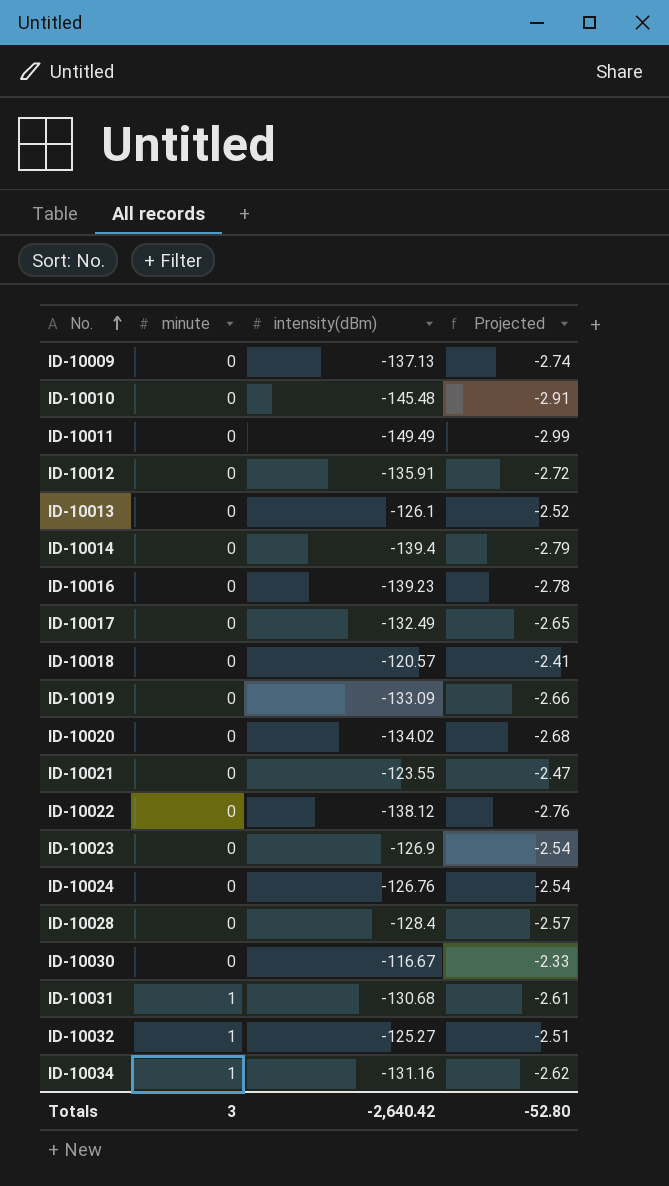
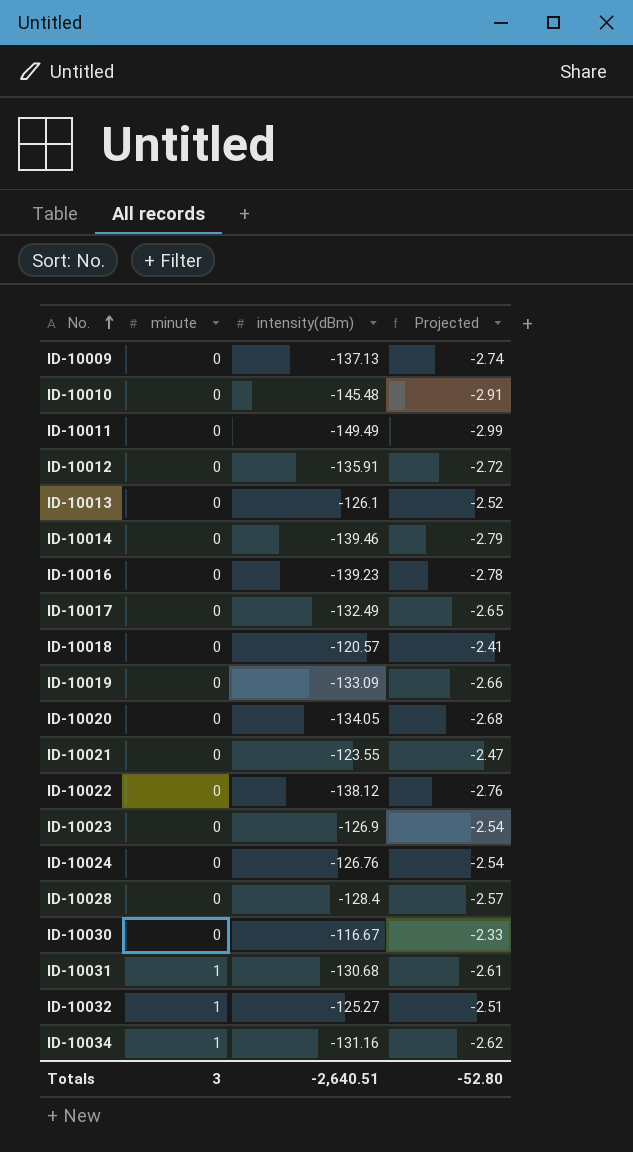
ID-10014 | intensity(dBm): -139.4 -> -139.46
ID-10020 | intensity(dBm): -134.02 -> -134.05
Totals | intensity(dBm): -2,640.42 -> -2,640.51

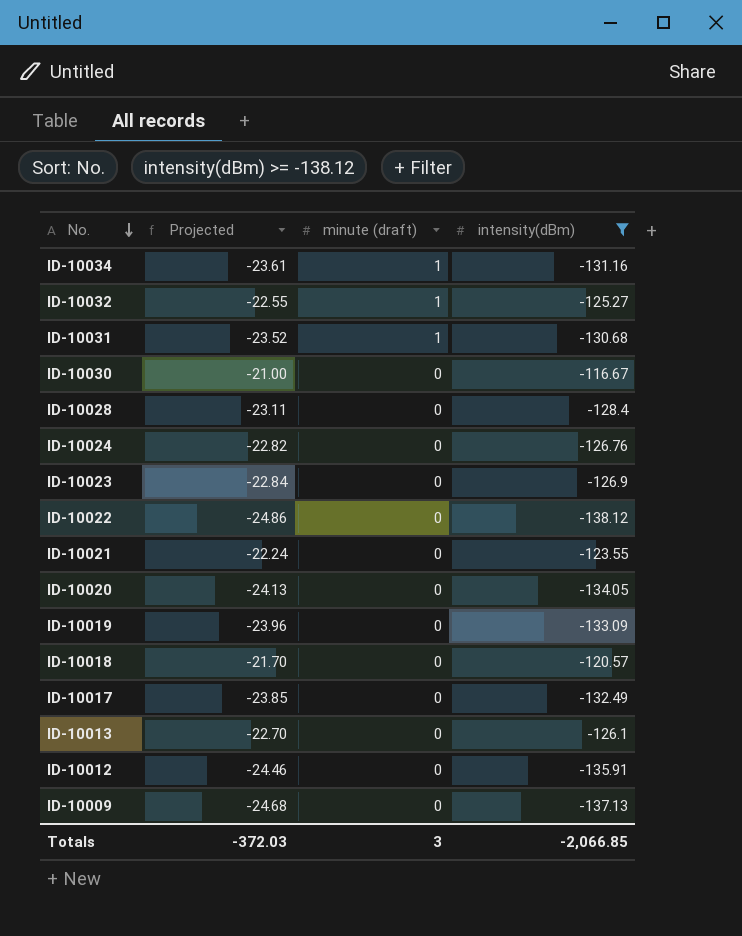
filter: none -> intensity(dBm) >= -138.12
row order: No. ascending -> No. descending
column Projected | formula: [intensity(dBm)] * 0.02 -> [intensity(dBm)] * 0.18
column Projected | position: 4 -> 2
column name: minute -> minute (draft)
Totals | Projected: -52.80 -> -372.03
Totals | intensity(dBm): -2,640.51 -> -2,066.85

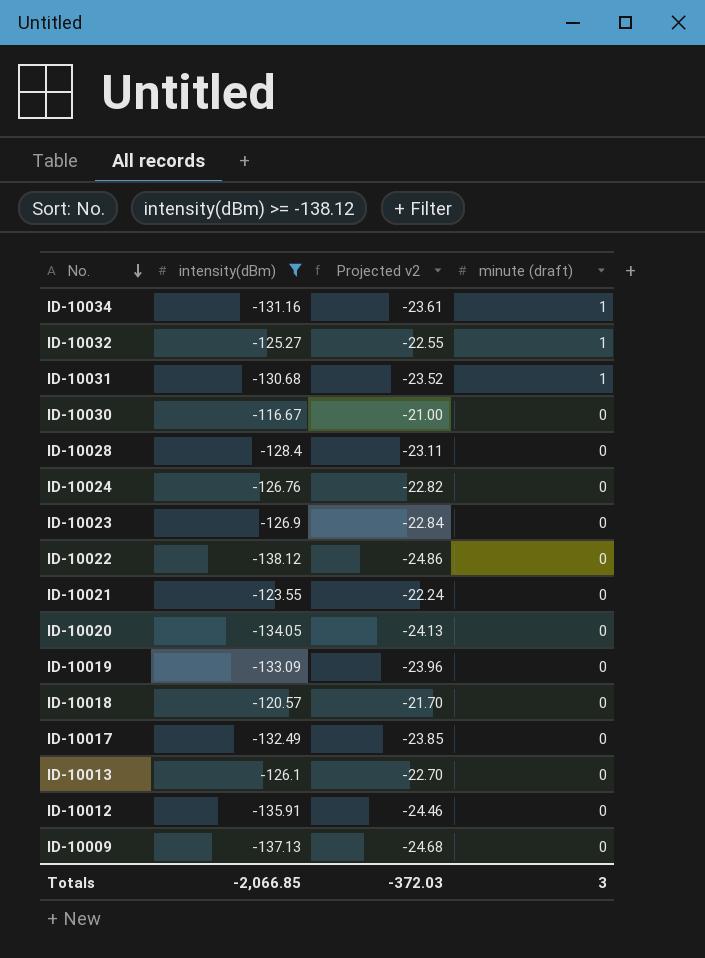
column intensity(dBm) | position: 4 -> 2
column name: Projected -> Projected v2

